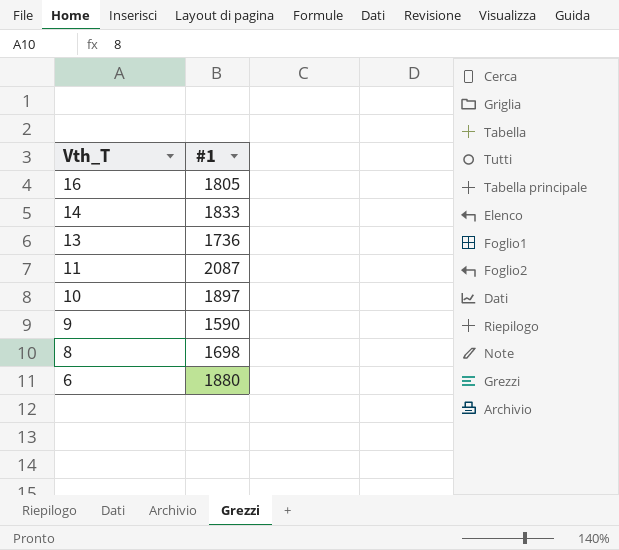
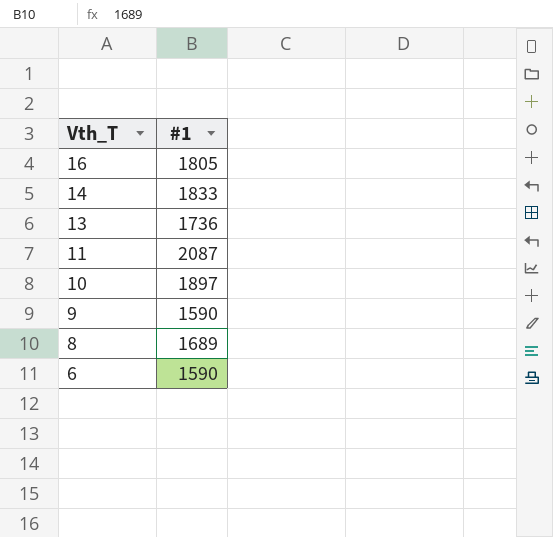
8 | #1: 1698 -> 1689
6 | #1: 1880 -> 1590

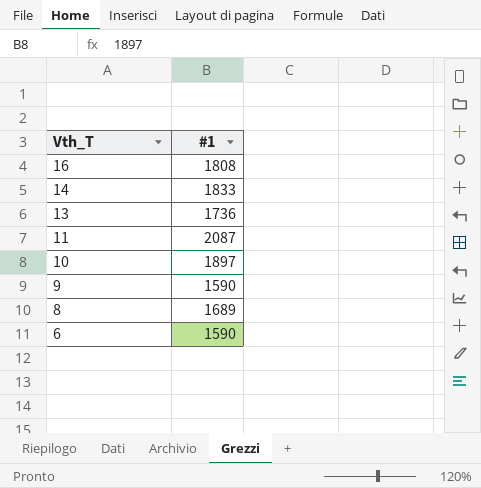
16 | #1: 1805 -> 1808

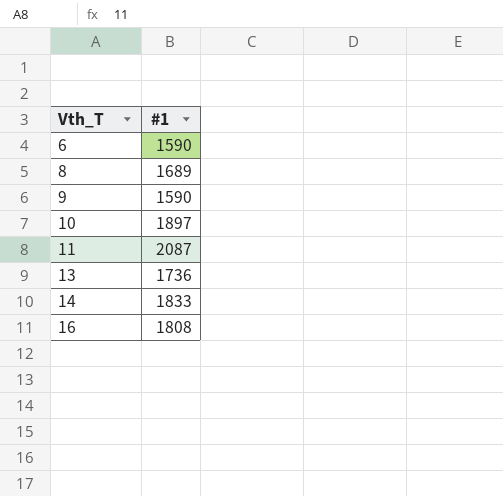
row order: Vth_T descending -> Vth_T ascending

